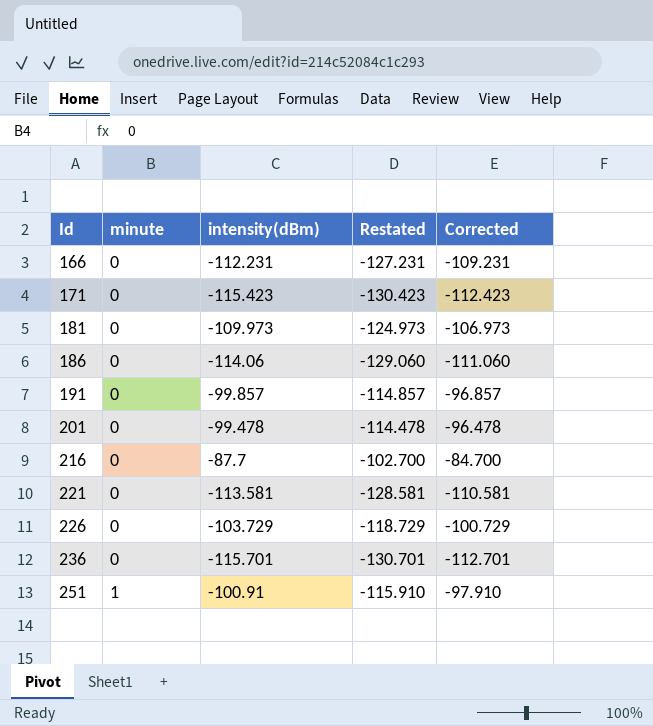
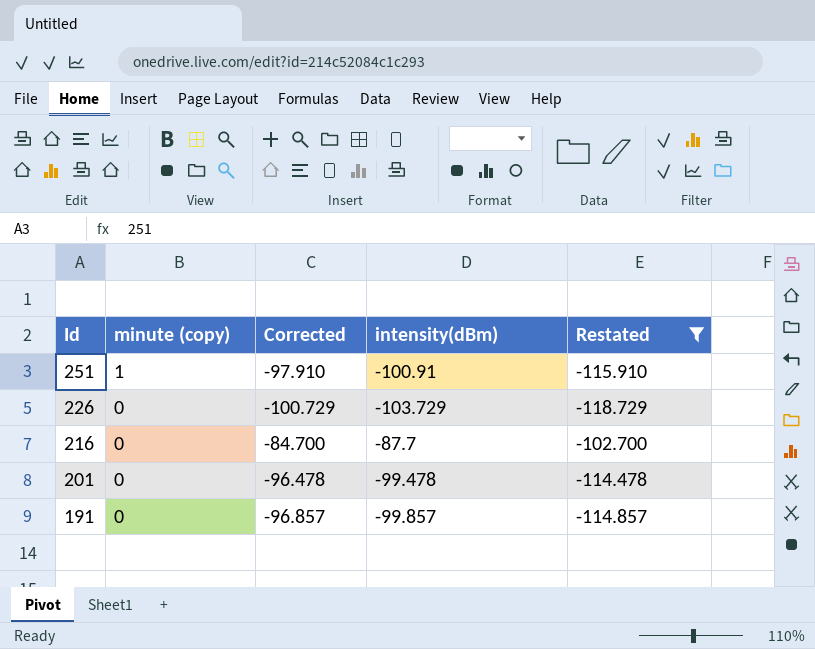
filter: none -> Restated >= -118.729
row order: Id ascending -> Id descending
column name: minute -> minute (copy)
column Corrected | position: 5 -> 3

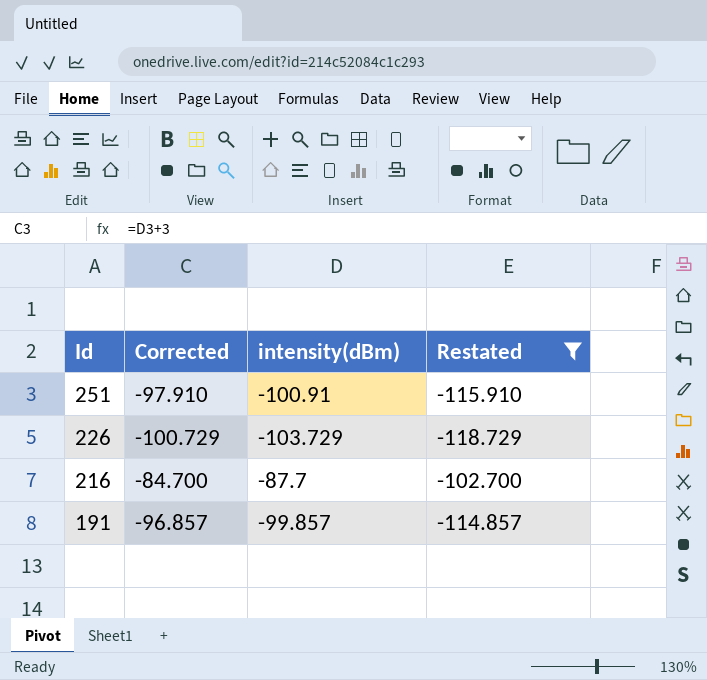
column minute (copy) | position: 2 -> none
row 201: 0 | -96.478 | -99.478 | -114.478 -> none

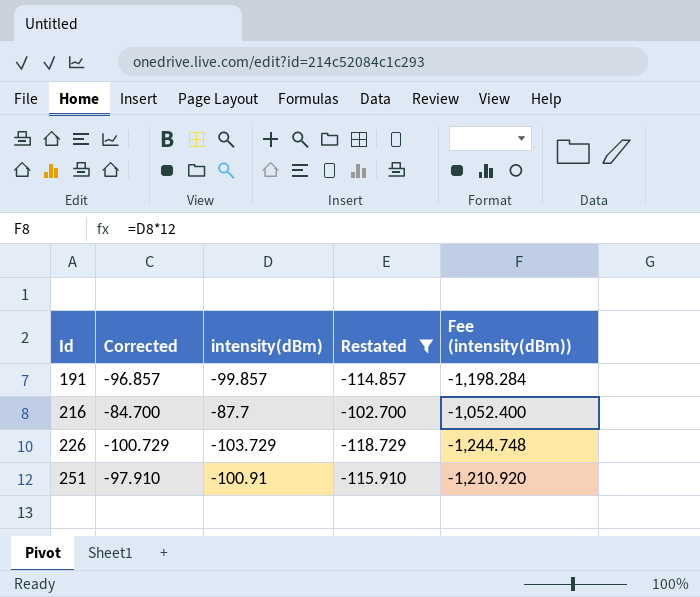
row order: Id descending -> Id ascending
column Fee (intensity(dBm)) | formula: none -> [intensity(dBm)] * 12

